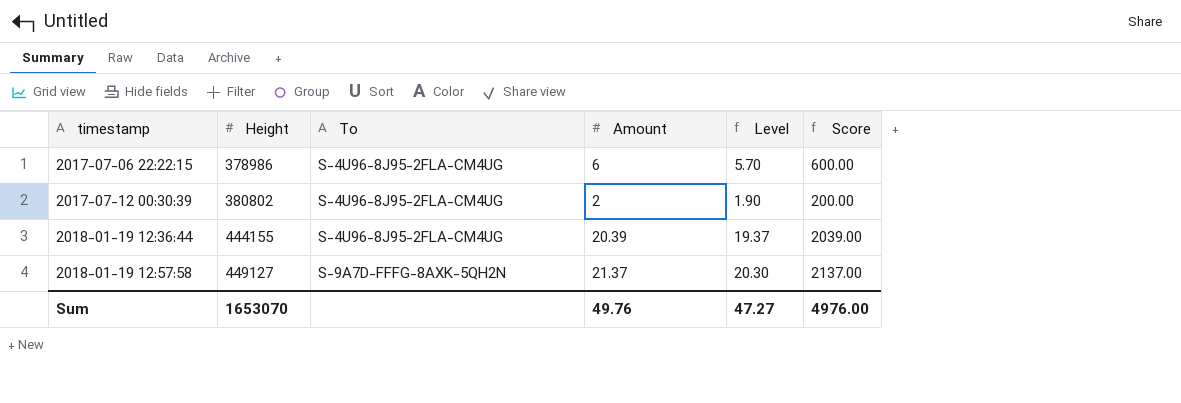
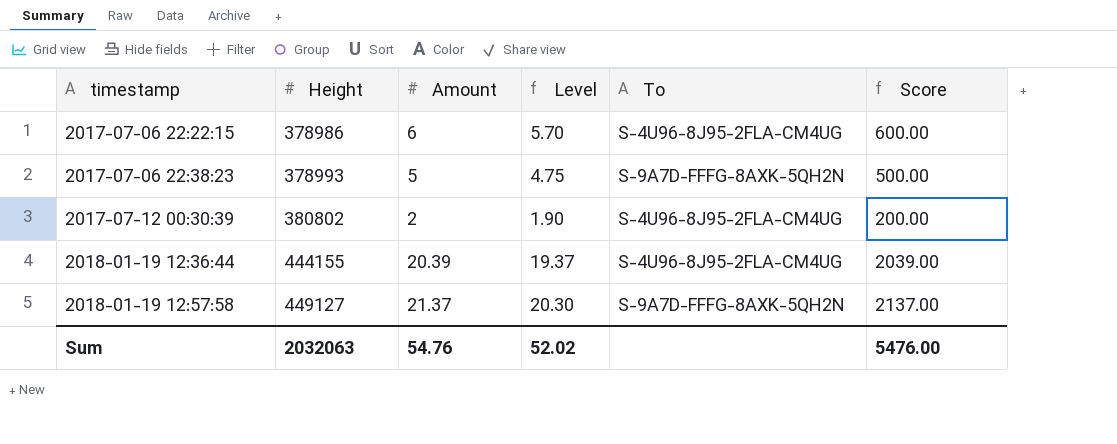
column To | position: 3 -> 5
row 2017-07-06 22:38:23: none -> 378993 | 5 | 4.75 | S-9A7D-FFFG-8AXK-5QH2N | 500.00
Sum | Height: 1653070 -> 2032063
Sum | Amount: 49.76 -> 54.76
Sum | Level: 47.27 -> 52.02
Sum | Score: 4976.00 -> 5476.00

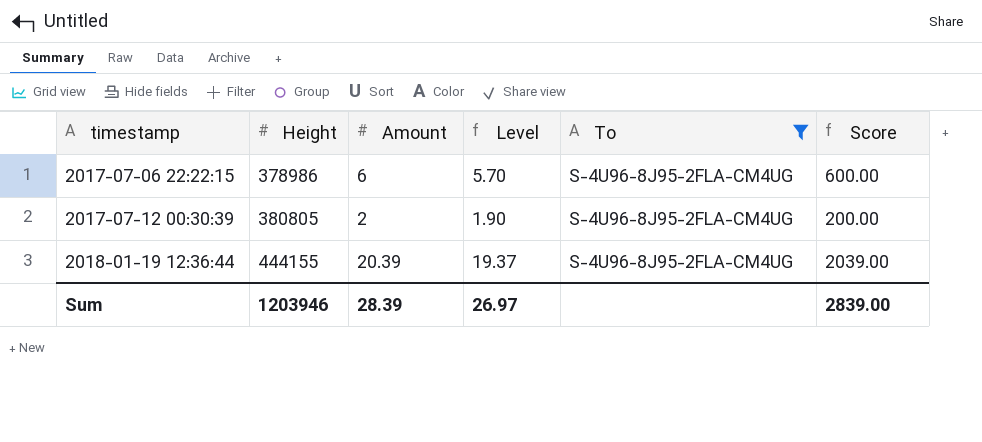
filter: none -> To = S-4U96-8J95-2FLA-CM4UG
2017-07-12 00:30:39 | Height: 380802 -> 380805
Sum | Height: 2032063 -> 1203946
Sum | Amount: 54.76 -> 28.39
Sum | Level: 52.02 -> 26.97
Sum | Score: 5476.00 -> 2839.00

